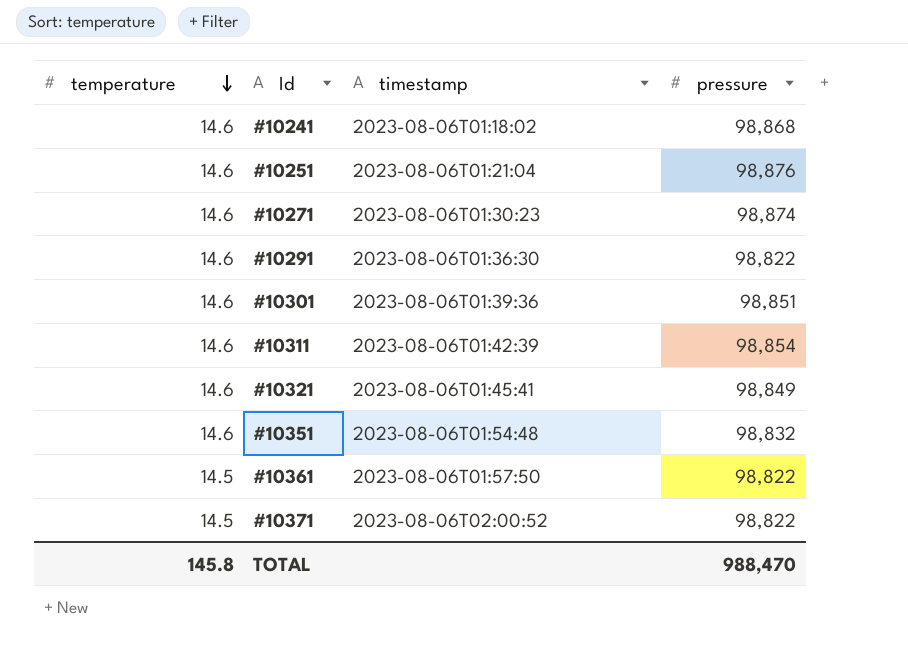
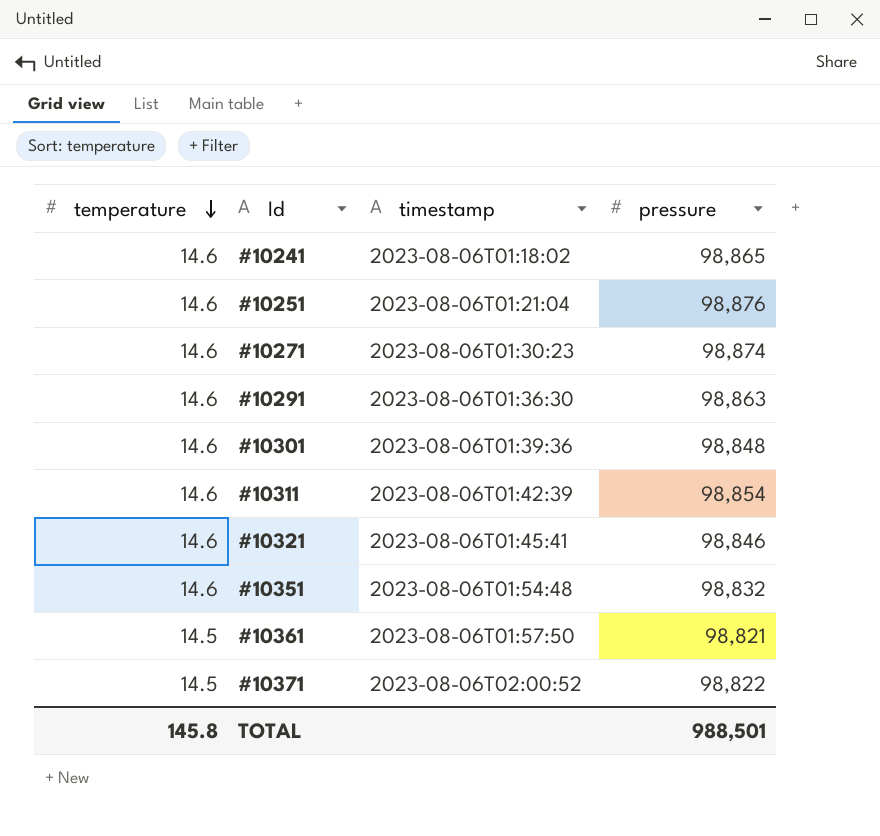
#10241 | pressure: 98,868 -> 98,865
#10291 | pressure: 98,822 -> 98,863
#10301 | pressure: 98,851 -> 98,848
#10321 | pressure: 98,849 -> 98,846
#10361 | pressure: 98,822 -> 98,821
TOTAL | pressure: 988,470 -> 988,501

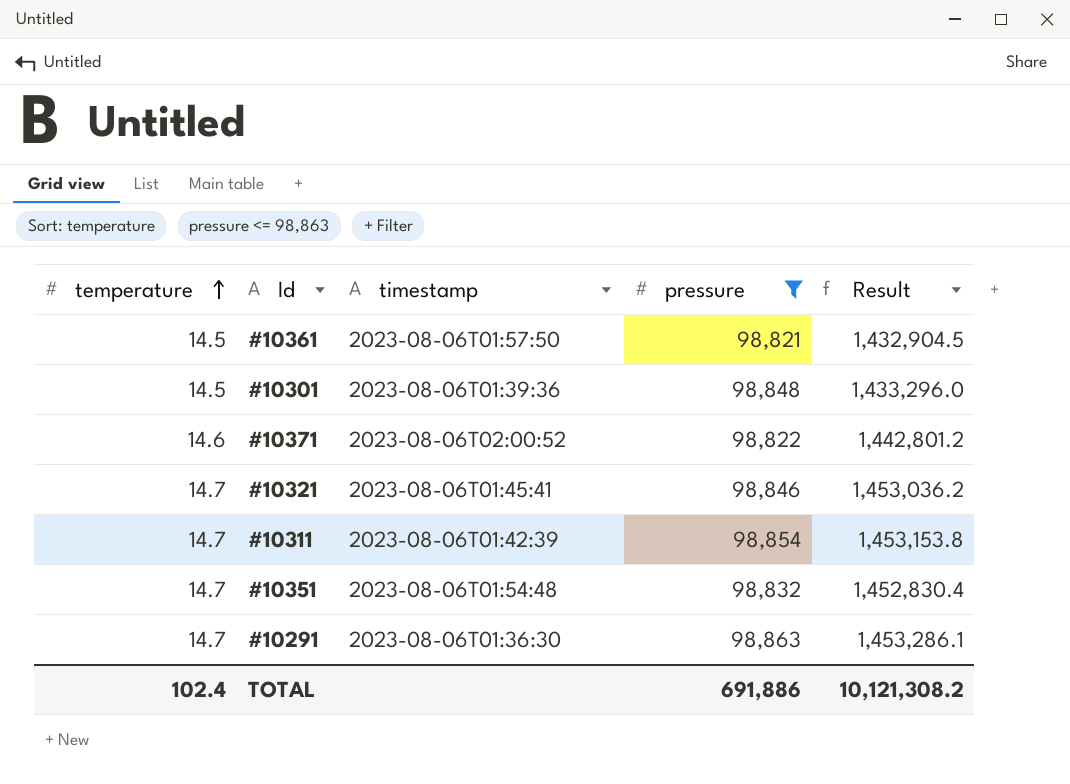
filter: none -> pressure <= 98,863
row order: temperature descending -> temperature ascending
column Result | formula: none -> [temperature] * [pressure]
#10301 | temperature: 14.6 -> 14.5
#10371 | temperature: 14.5 -> 14.6
#10321 | temperature: 14.6 -> 14.7
#10311 | temperature: 14.6 -> 14.7
#10351 | temperature: 14.6 -> 14.7
#10291 | temperature: 14.6 -> 14.7
TOTAL | temperature: 145.8 -> 102.4
TOTAL | pressure: 988,501 -> 691,886

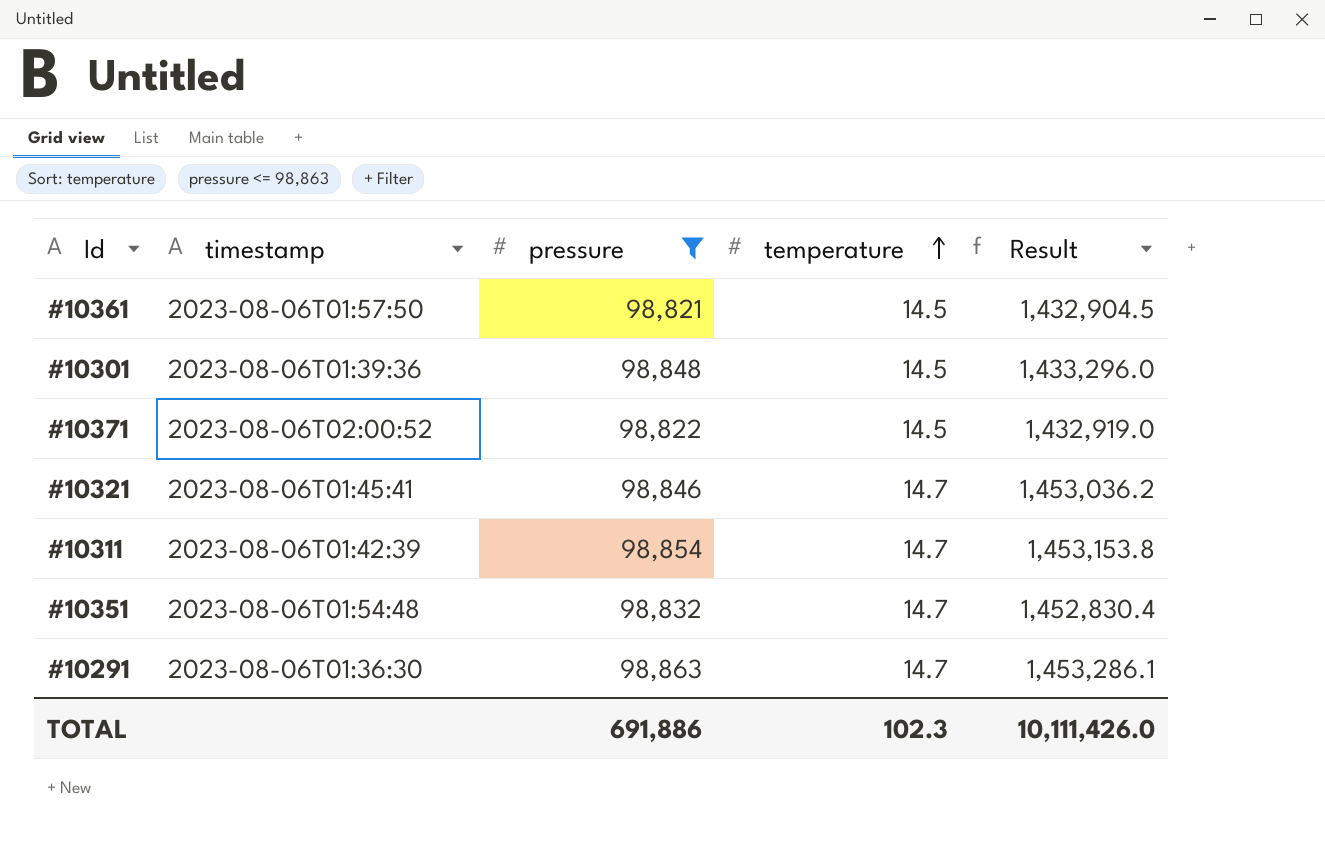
column temperature | position: 1 -> 4
#10371 | temperature: 14.6 -> 14.5
#10371 | Result: 1,442,801.2 -> 1,432,919.0
TOTAL | temperature: 102.4 -> 102.3
TOTAL | Result: 10,121,308.2 -> 10,111,426.0

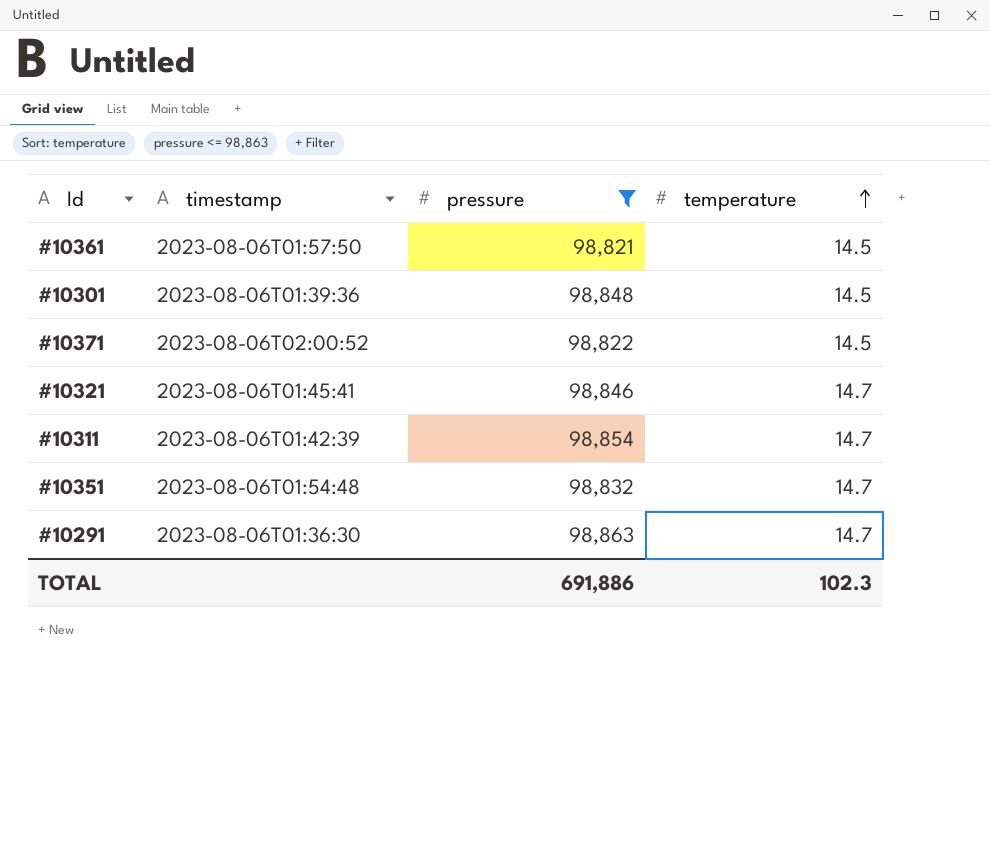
column Result | formula: [pressure] * [temperature] -> none

